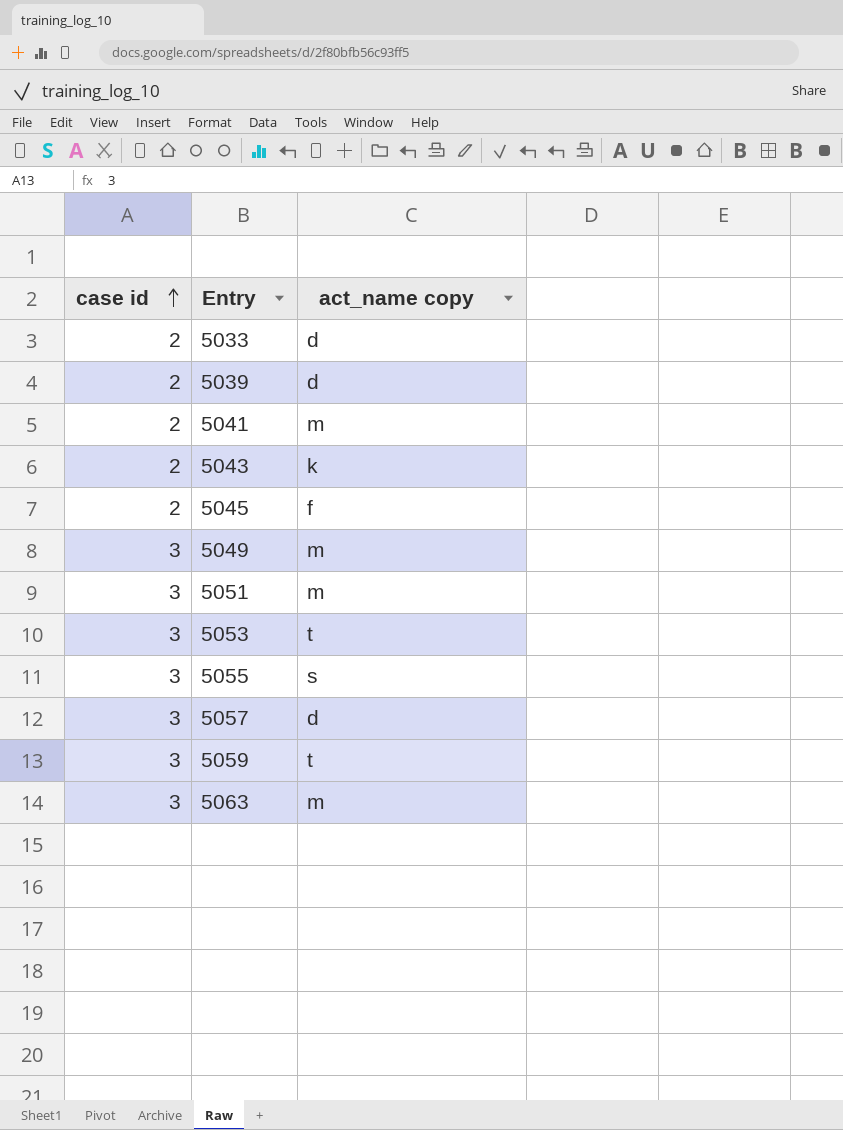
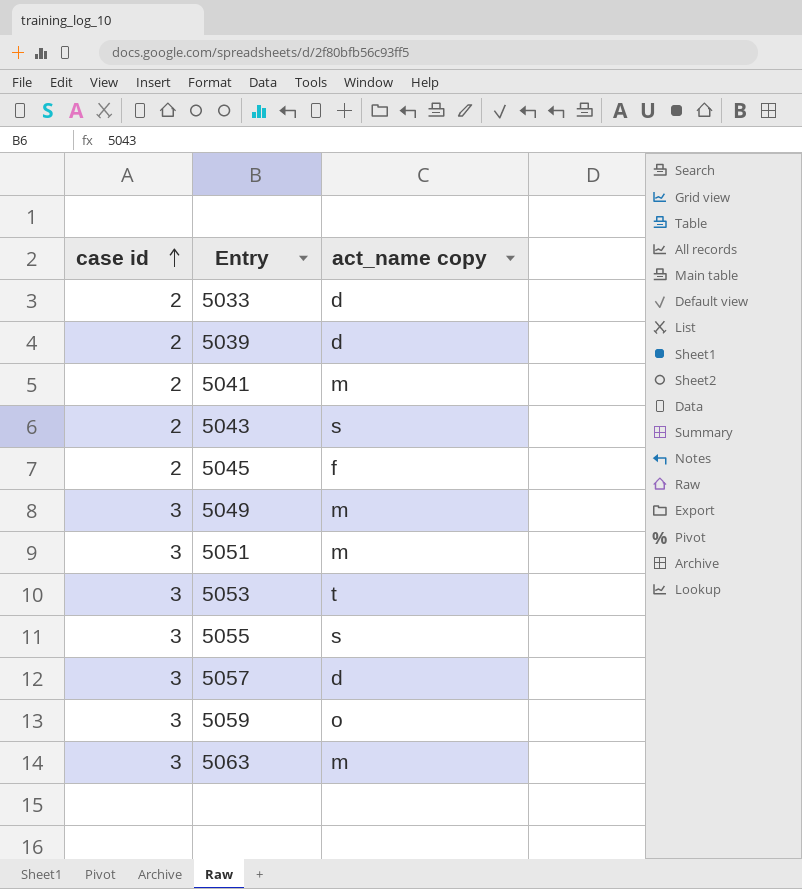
5043 | act_name copy: k -> s
5059 | act_name copy: t -> o

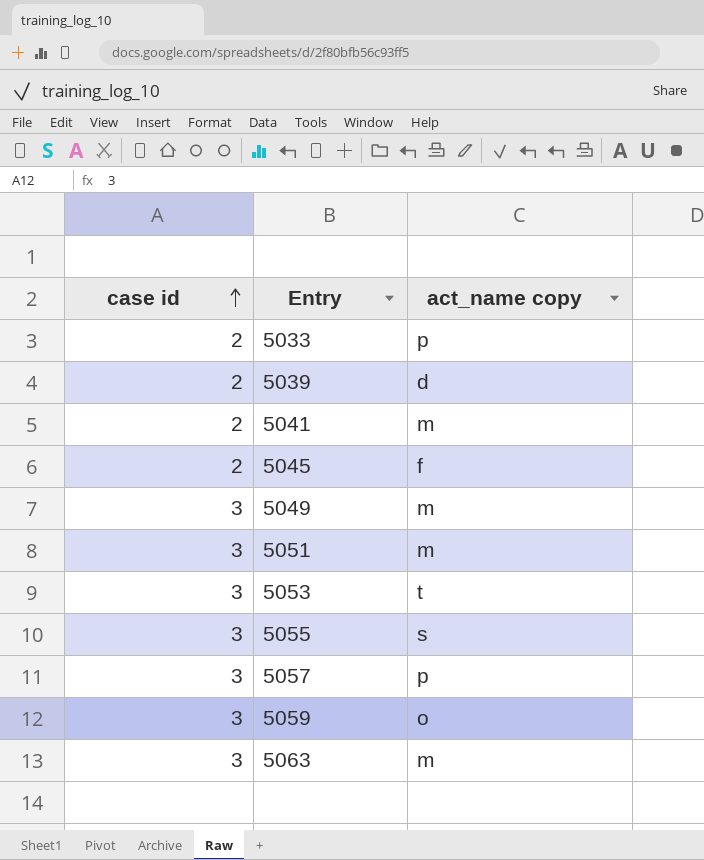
row 5043: 2 | s -> none
5033 | act_name copy: d -> p
5057 | act_name copy: d -> p

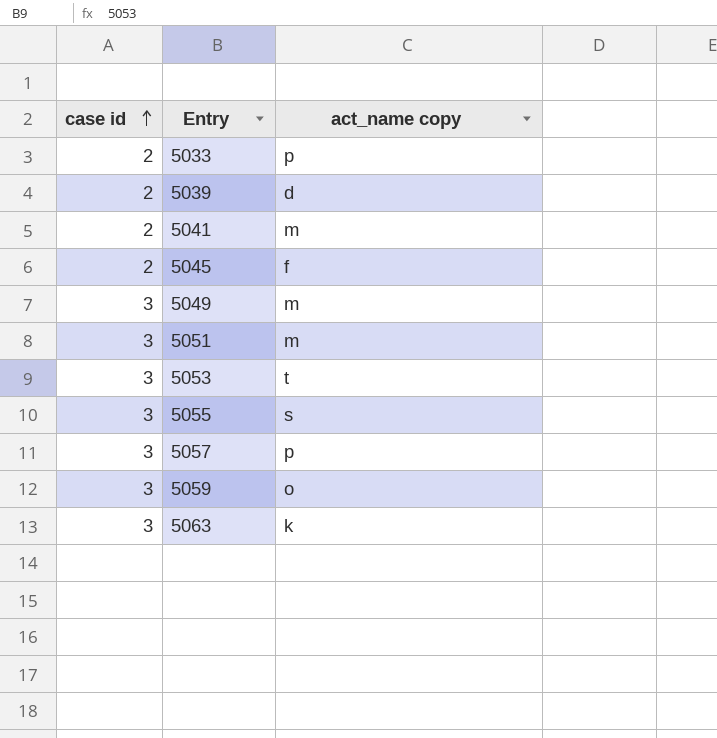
5063 | act_name copy: m -> k

